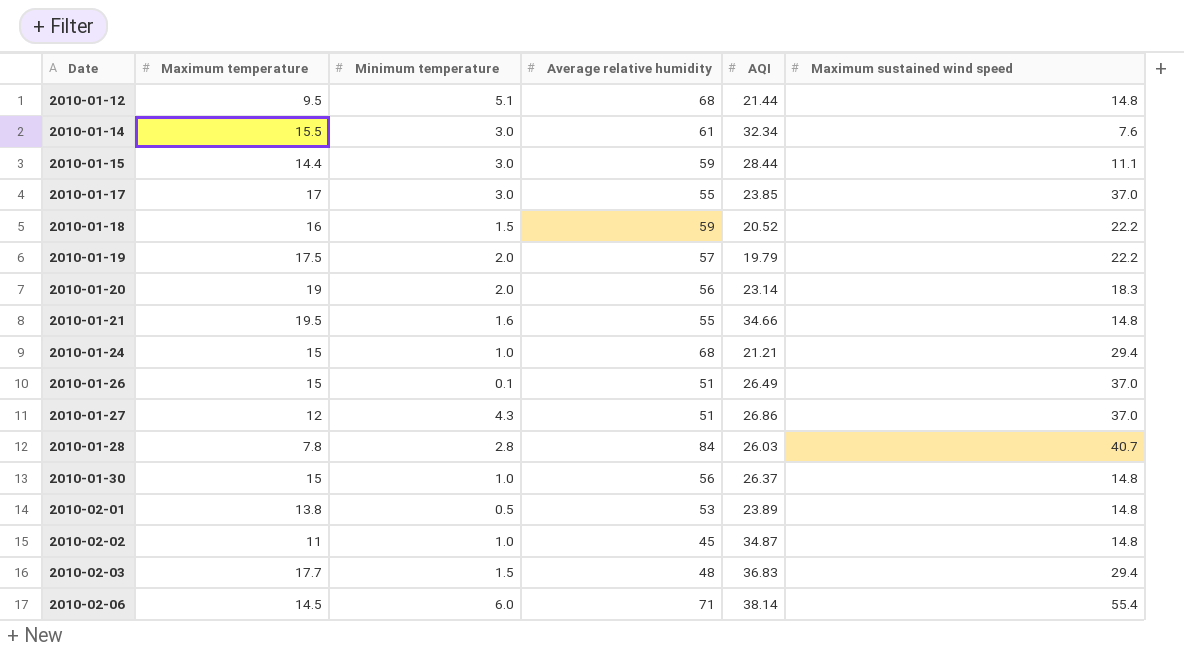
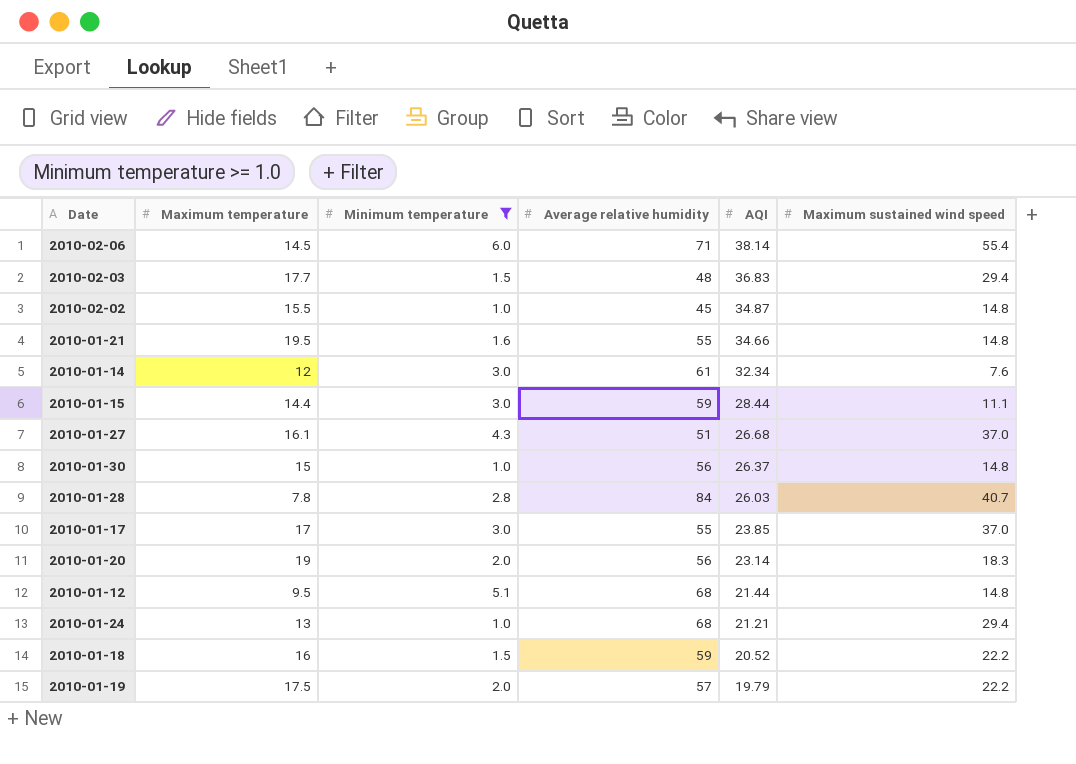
filter: none -> Minimum temperature >= 1.0
row order: Date ascending -> AQI descending
2010-02-02 | Maximum temperature: 11 -> 15.5
2010-01-14 | Maximum temperature: 15.5 -> 12
2010-01-27 | Maximum temperature: 12 -> 16.1
2010-01-27 | AQI: 26.86 -> 26.68
2010-01-24 | Maximum temperature: 15 -> 13

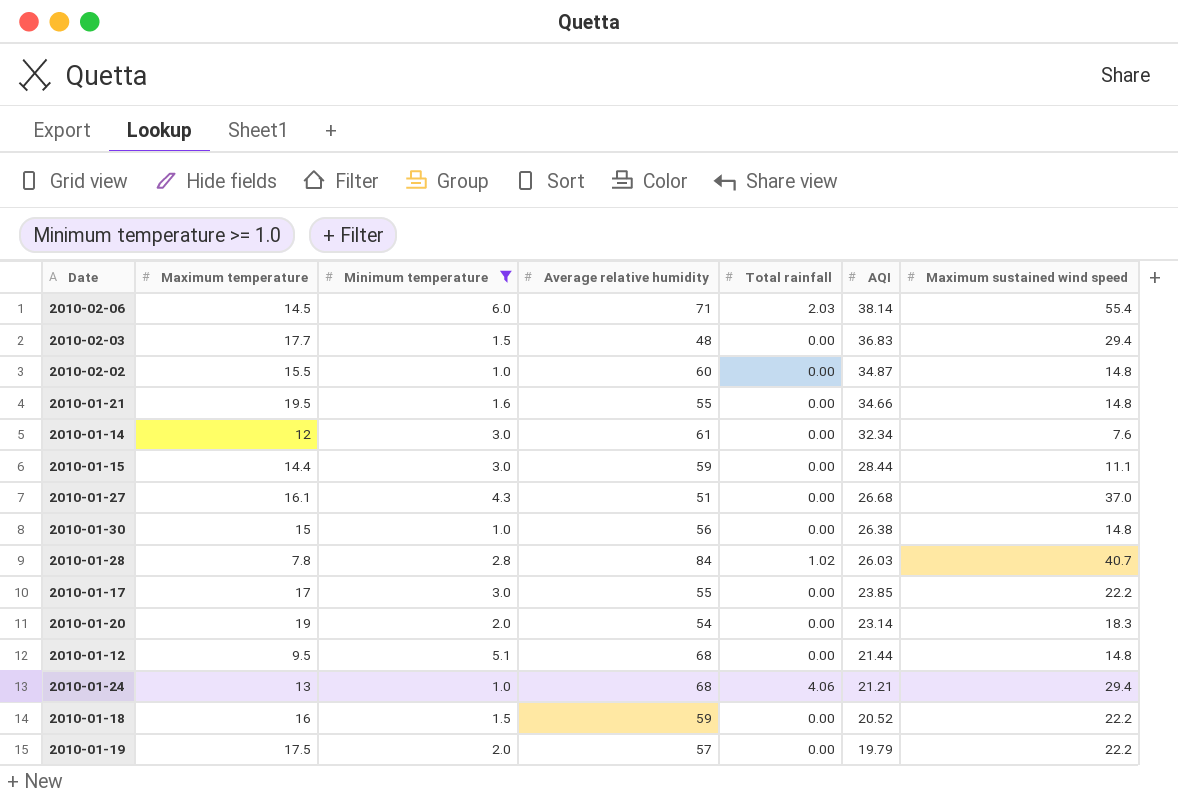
column Total rainfall | position: none -> 5
2010-02-02 | Average relative humidity: 45 -> 60
2010-01-30 | AQI: 26.37 -> 26.38
2010-01-17 | Maximum sustained wind speed: 37.0 -> 22.2
2010-01-20 | Average relative humidity: 56 -> 54

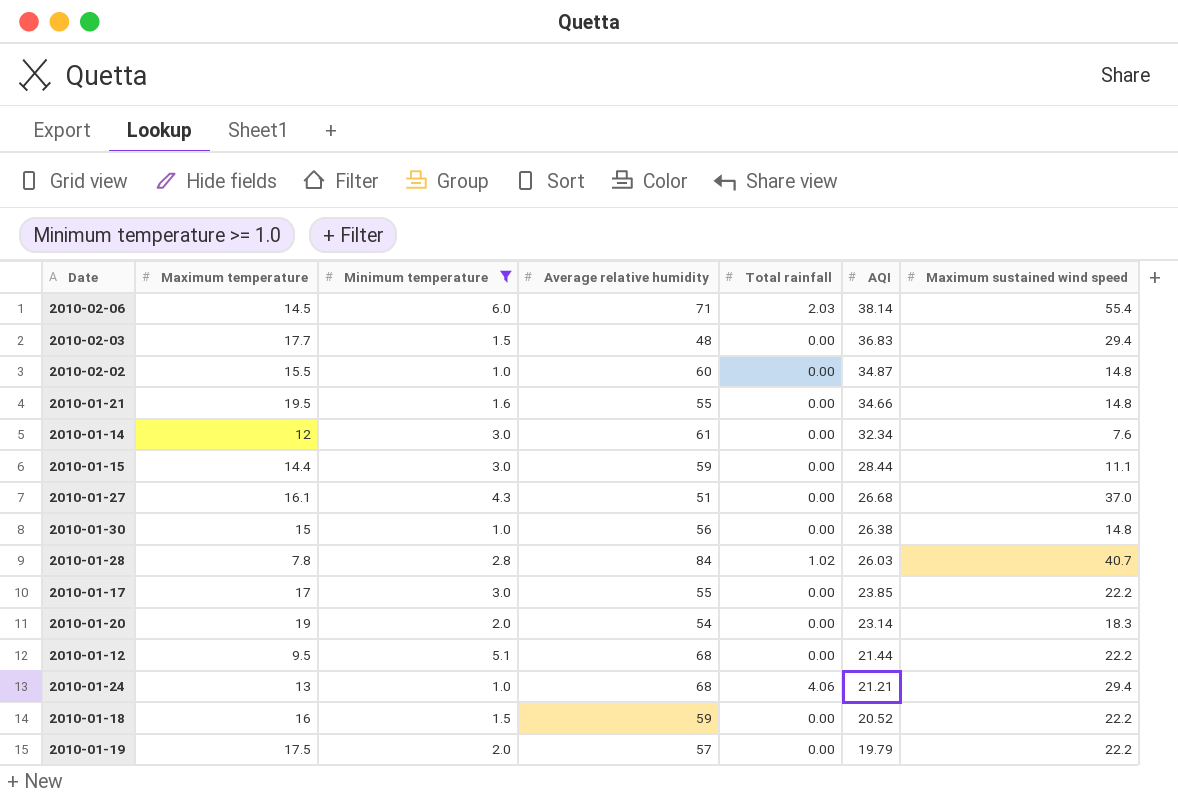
2010-01-12 | Maximum sustained wind speed: 14.8 -> 22.2

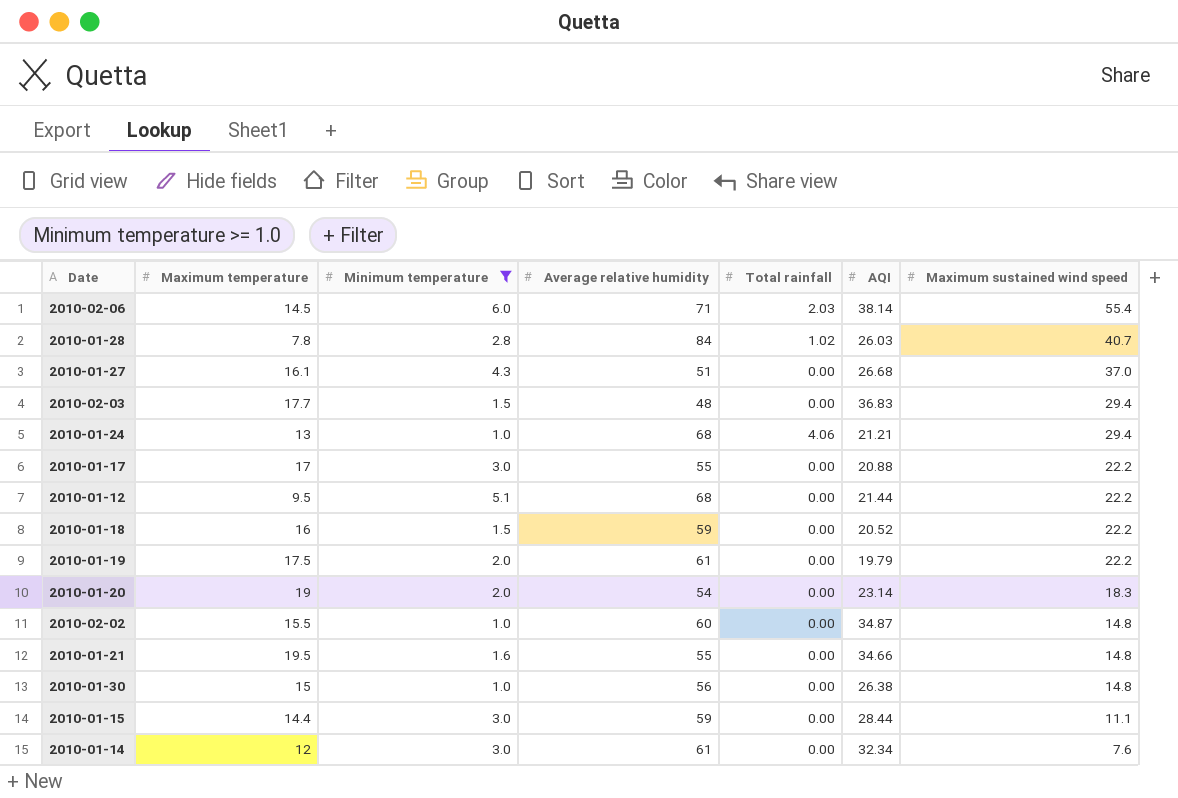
row order: AQI descending -> Maximum sustained wind speed descending
2010-01-17 | AQI: 23.85 -> 20.88
2010-01-19 | Average relative humidity: 57 -> 61

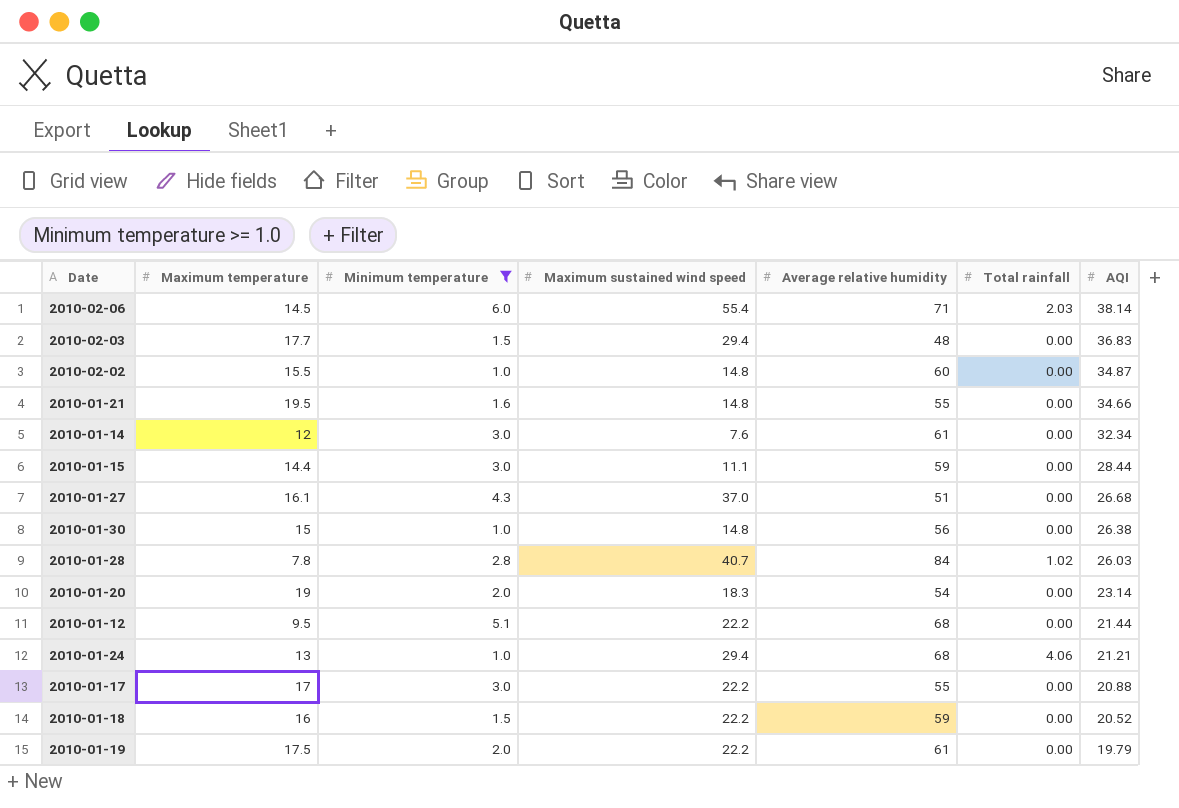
row order: Maximum sustained wind speed descending -> AQI descending
column Maximum sustained wind speed | position: 7 -> 4

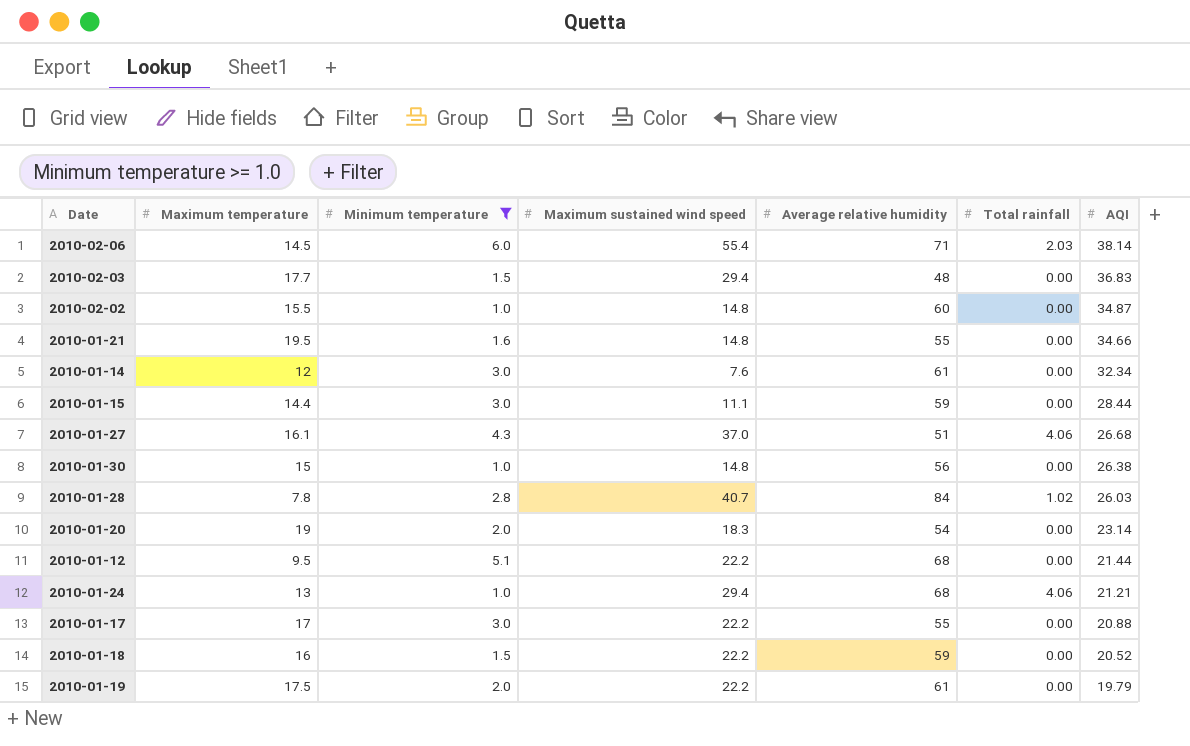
2010-01-27 | Total rainfall: 0.00 -> 4.06

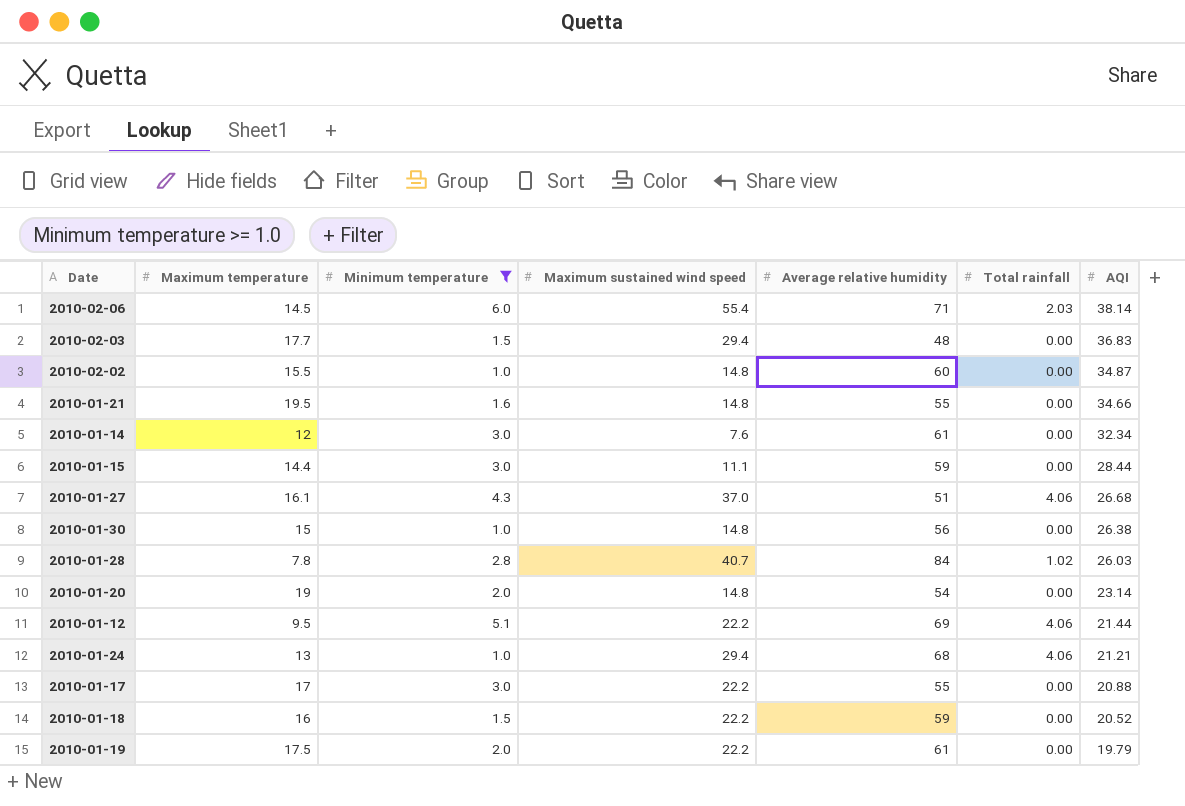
2010-01-20 | Maximum sustained wind speed: 18.3 -> 14.8
2010-01-12 | Average relative humidity: 68 -> 69
2010-01-12 | Total rainfall: 0.00 -> 4.06

